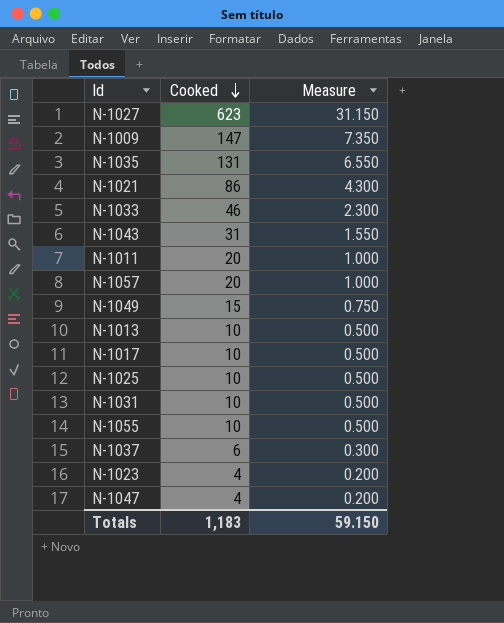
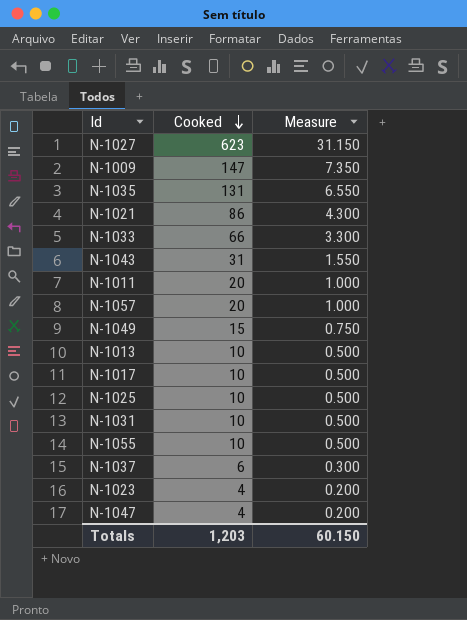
N-1033 | Cooked: 46 -> 66
N-1033 | Measure: 2.300 -> 3.300
Totals | Cooked: 1,183 -> 1,203
Totals | Measure: 59.150 -> 60.150

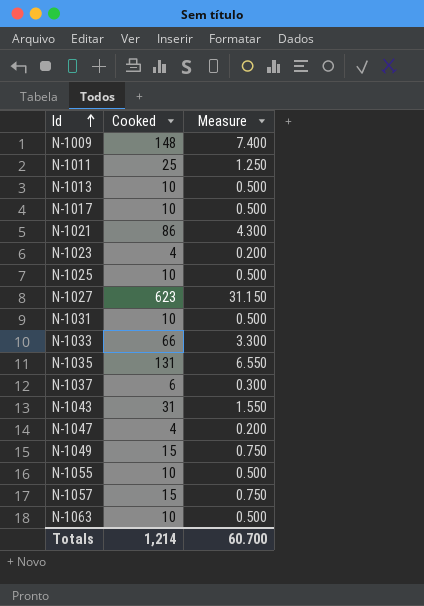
row order: Cooked descending -> Id ascending
N-1009 | Cooked: 147 -> 148
N-1009 | Measure: 7.350 -> 7.400
N-1011 | Cooked: 20 -> 25
N-1011 | Measure: 1.000 -> 1.250
N-1057 | Cooked: 20 -> 15
N-1057 | Measure: 1.000 -> 0.750
row N-1063: none -> 10 | 0.500
Totals | Cooked: 1,203 -> 1,214
Totals | Measure: 60.150 -> 60.700

